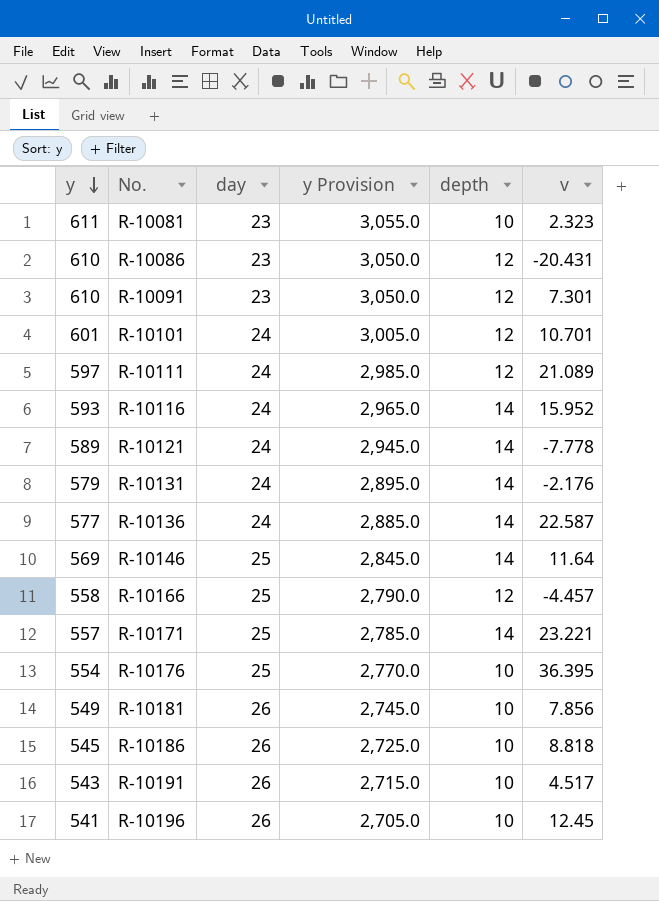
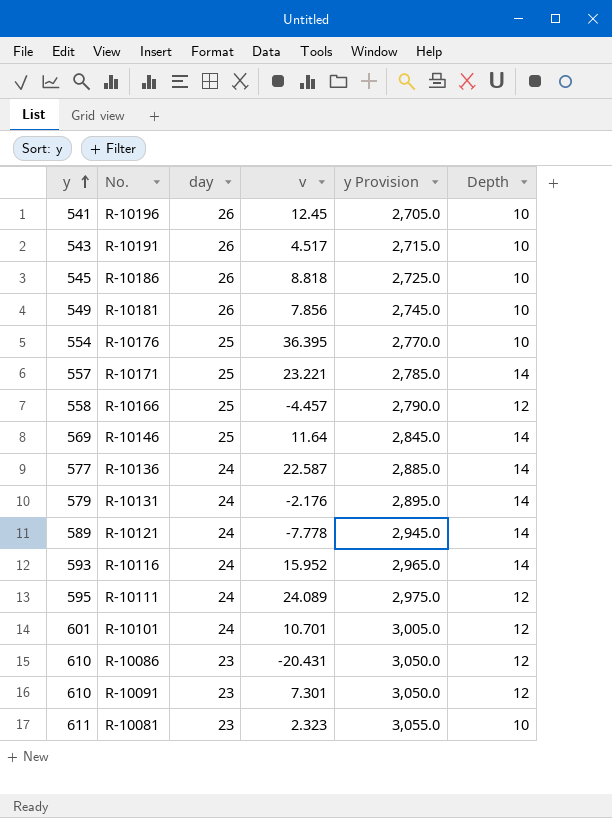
row order: y descending -> y ascending
column v | position: 6 -> 4
column name: depth -> Depth
R-10111 | y: 597 -> 595
R-10111 | v: 21.089 -> 24.089
R-10111 | y Provision: 2,985.0 -> 2,975.0

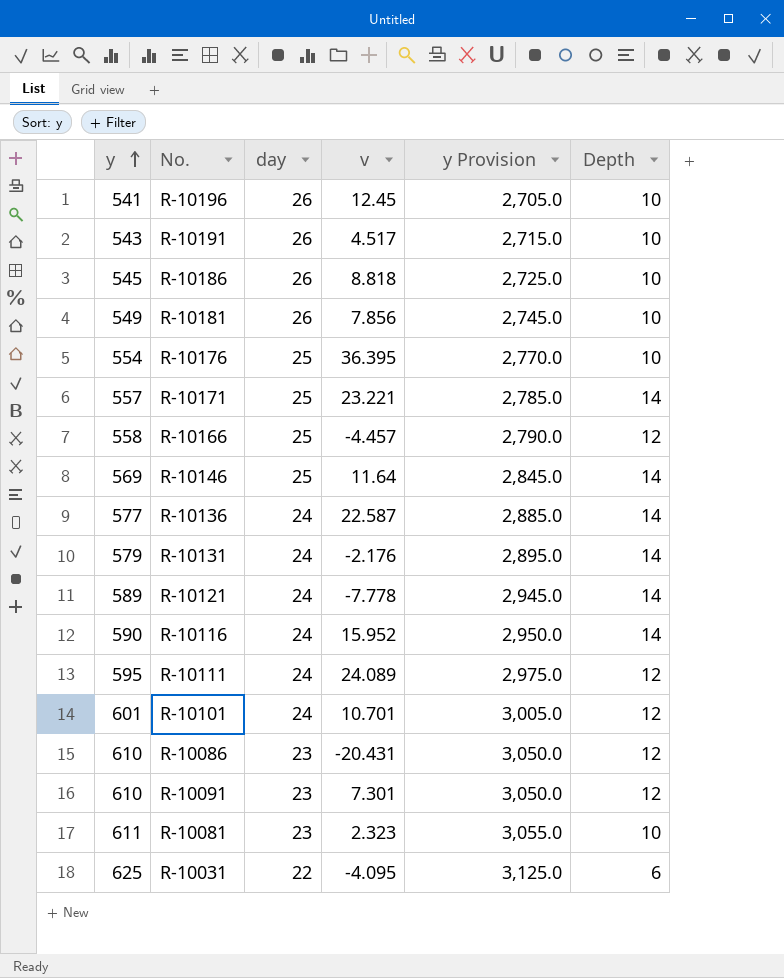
R-10116 | y: 593 -> 590
R-10116 | y Provision: 2,965.0 -> 2,950.0
row R-10031: none -> 625 | 22 | -4.095 | 3,125.0 | 6

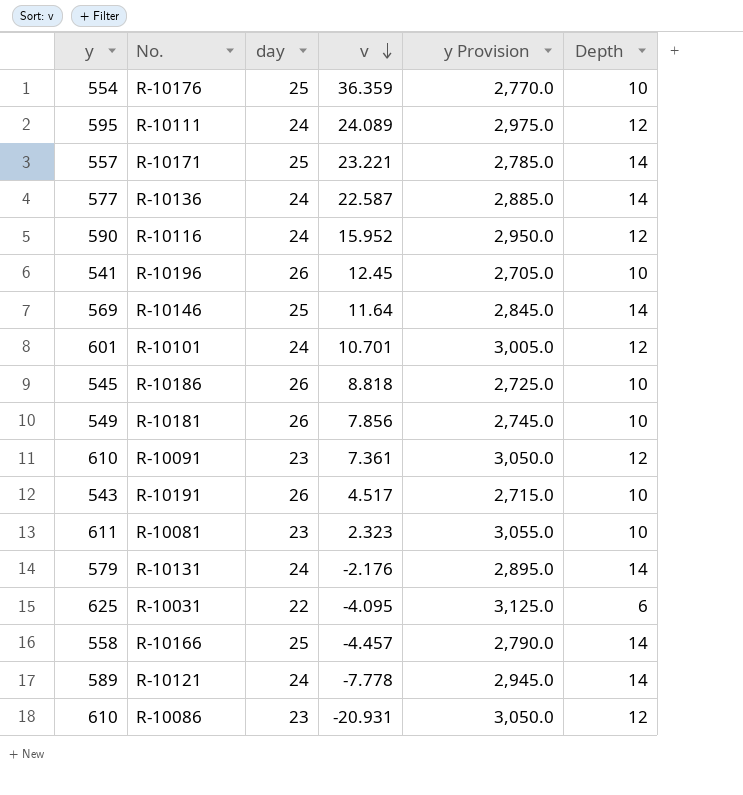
row order: y ascending -> v descending
R-10176 | v: 36.395 -> 36.359
R-10116 | Depth: 14 -> 12
R-10091 | v: 7.301 -> 7.361
R-10166 | Depth: 12 -> 14
R-10086 | v: -20.431 -> -20.931

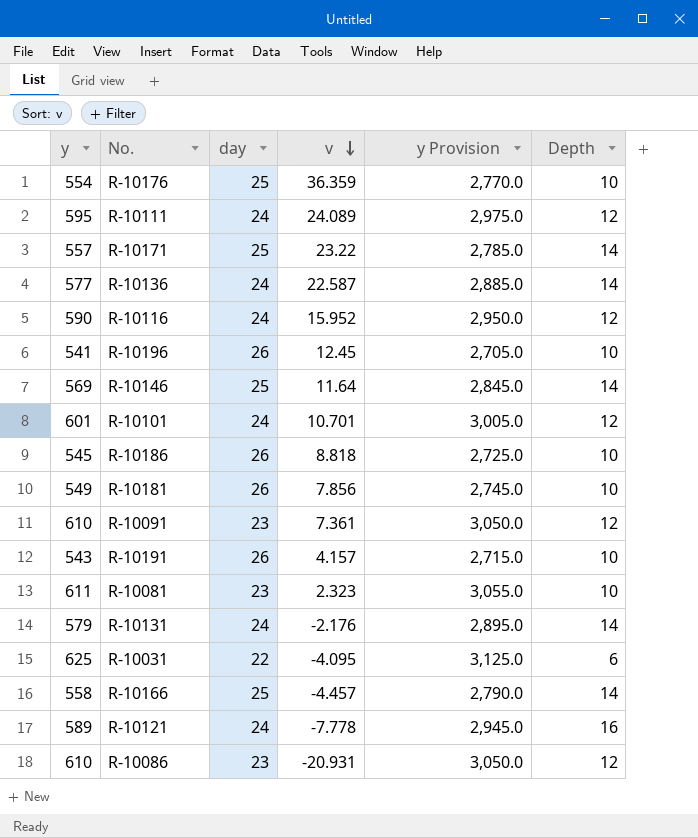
R-10171 | v: 23.221 -> 23.22
R-10191 | v: 4.517 -> 4.157
R-10121 | Depth: 14 -> 16

